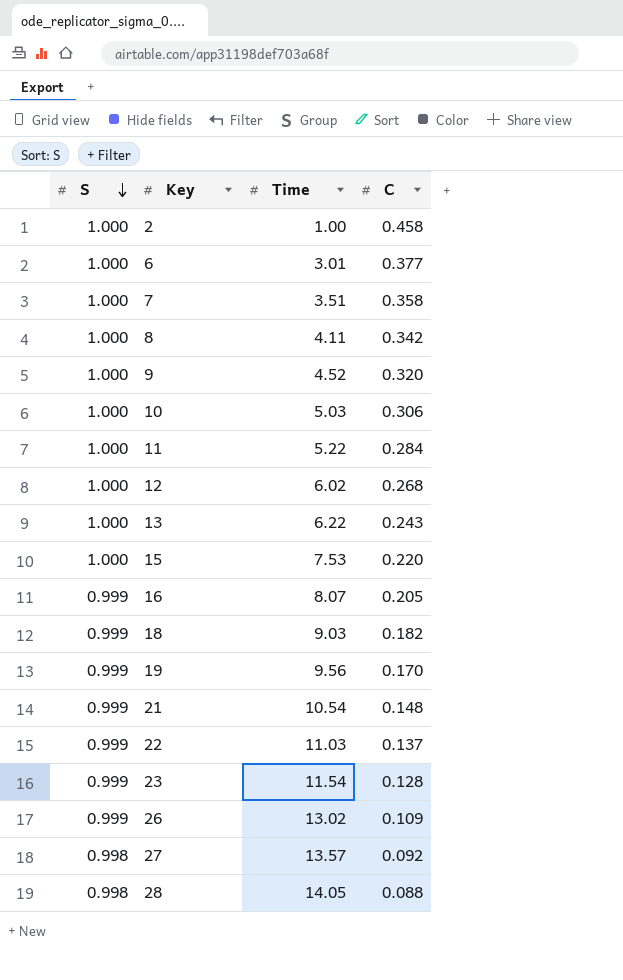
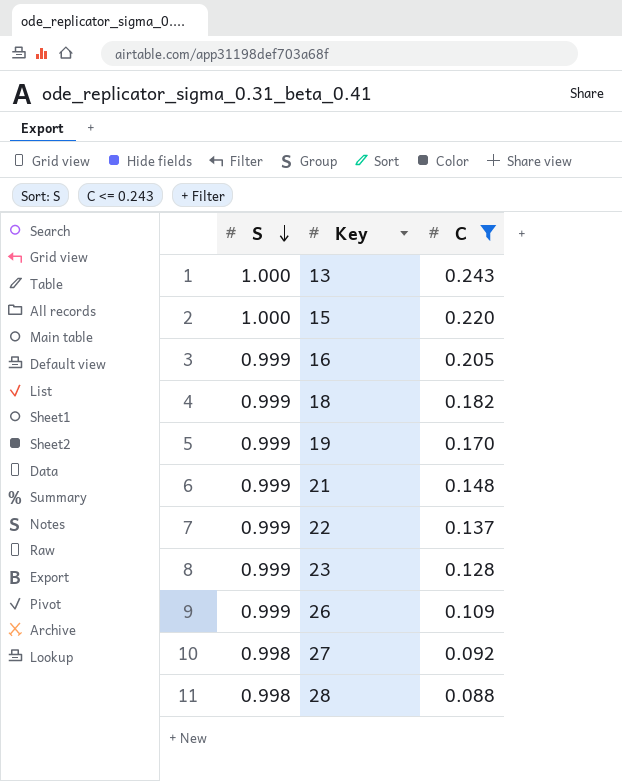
filter: none -> C <= 0.243
column Time | position: 3 -> none

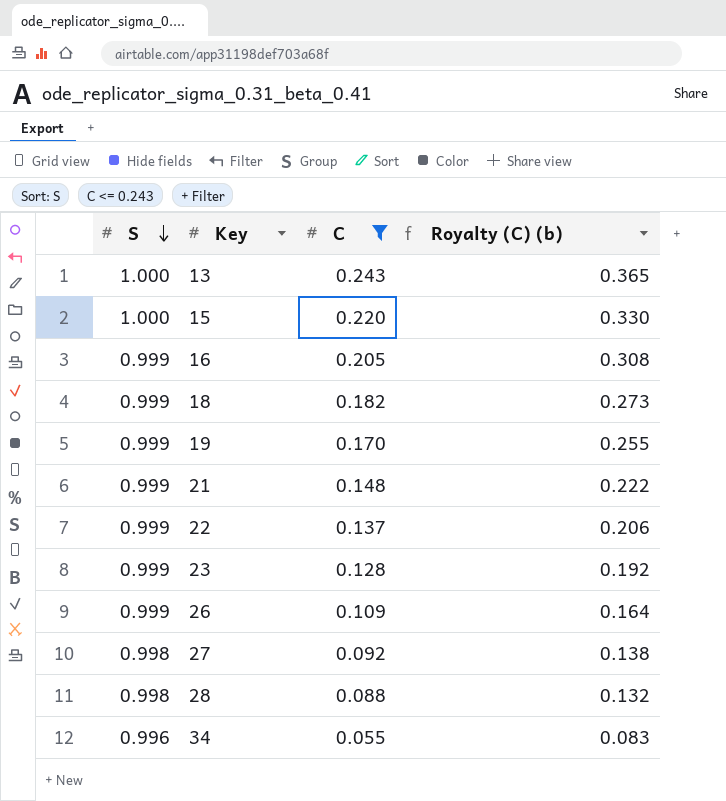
column Royalty (C) (b) | formula: none -> [C] * 1.5
row 34: none -> 0.996 | 0.055 | 0.083

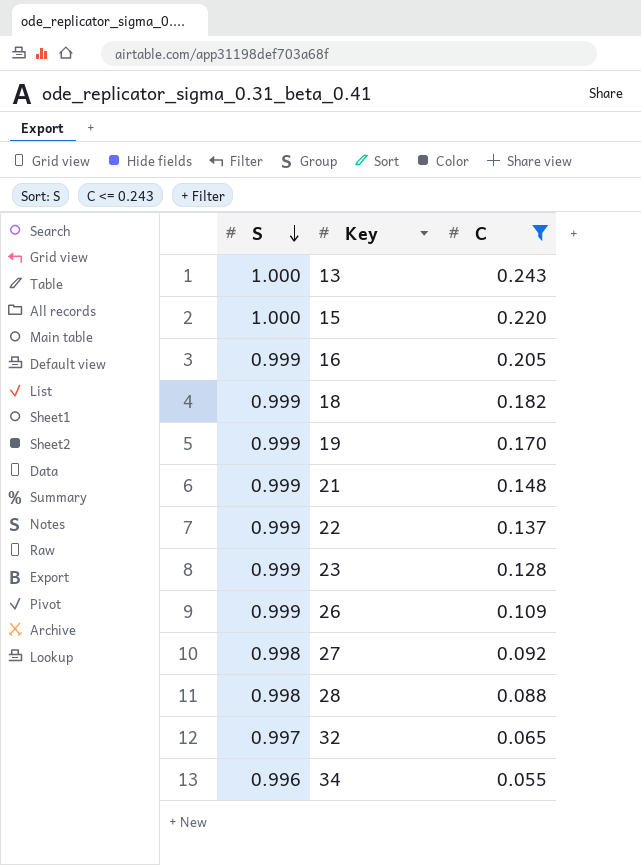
column Royalty (C) (b) | formula: [C] * 1.5 -> none
row 32: none -> 0.997 | 0.065

